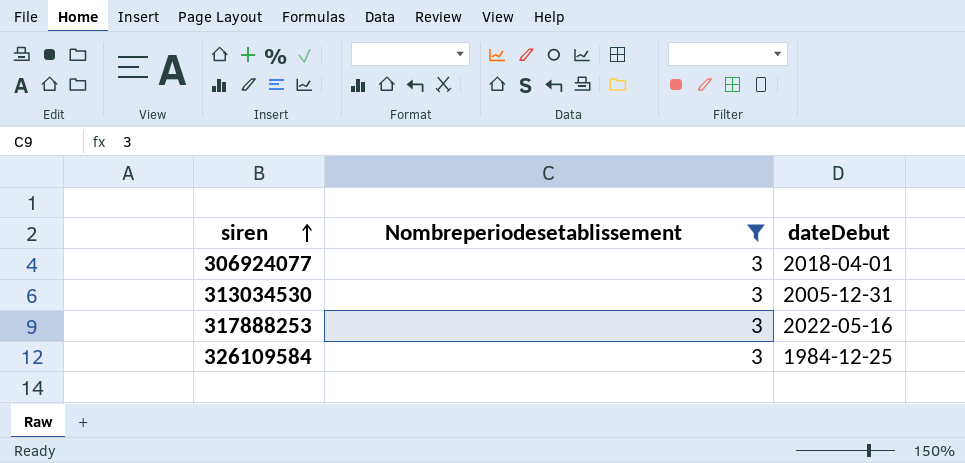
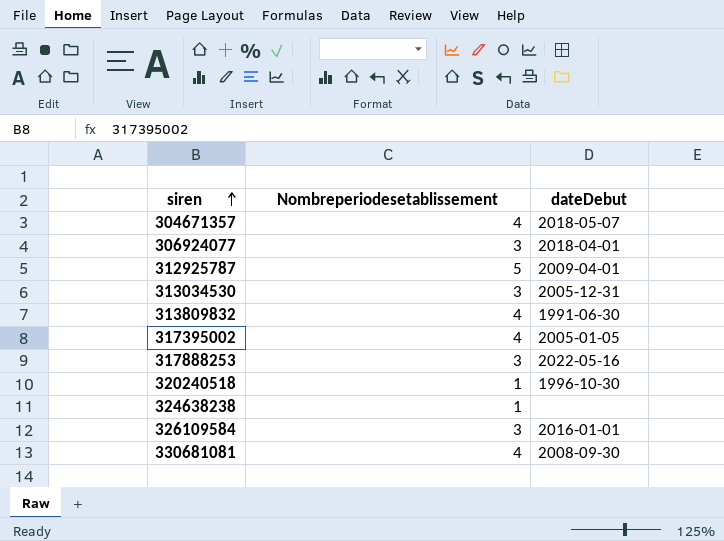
filter: Nombreperiodesetablissement = 3 -> none
326109584 | dateDebut: 1984-12-25 -> 2016-01-01

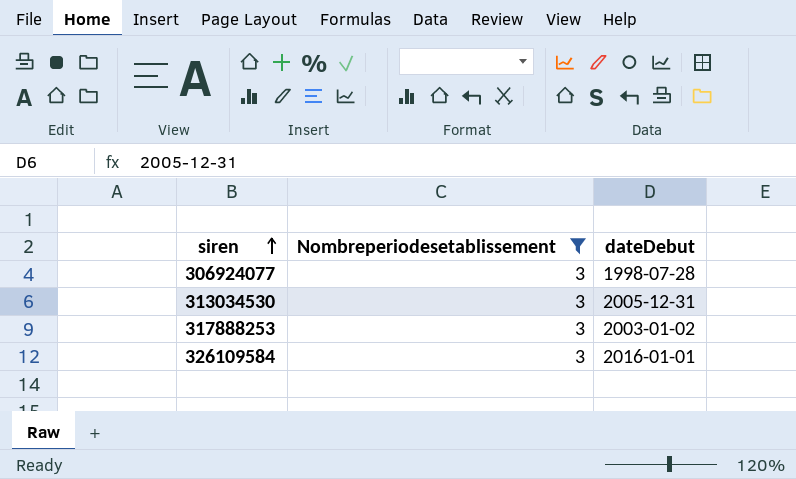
filter: none -> Nombreperiodesetablissement = 3
306924077 | dateDebut: 2018-04-01 -> 1998-07-28
317888253 | dateDebut: 2022-05-16 -> 2003-01-02

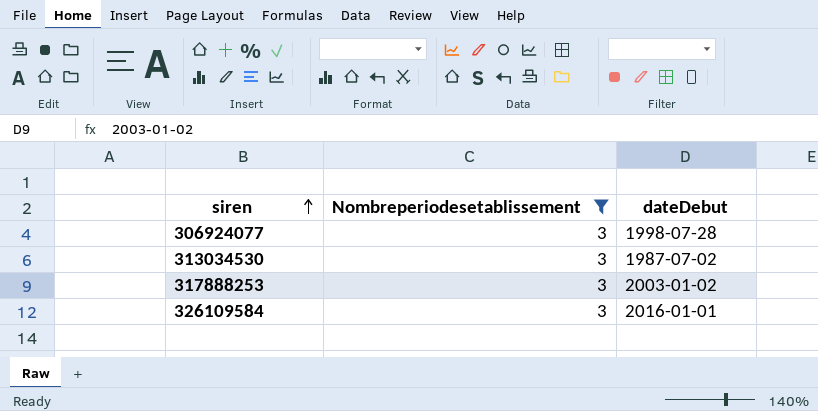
313034530 | dateDebut: 2005-12-31 -> 1987-07-02

